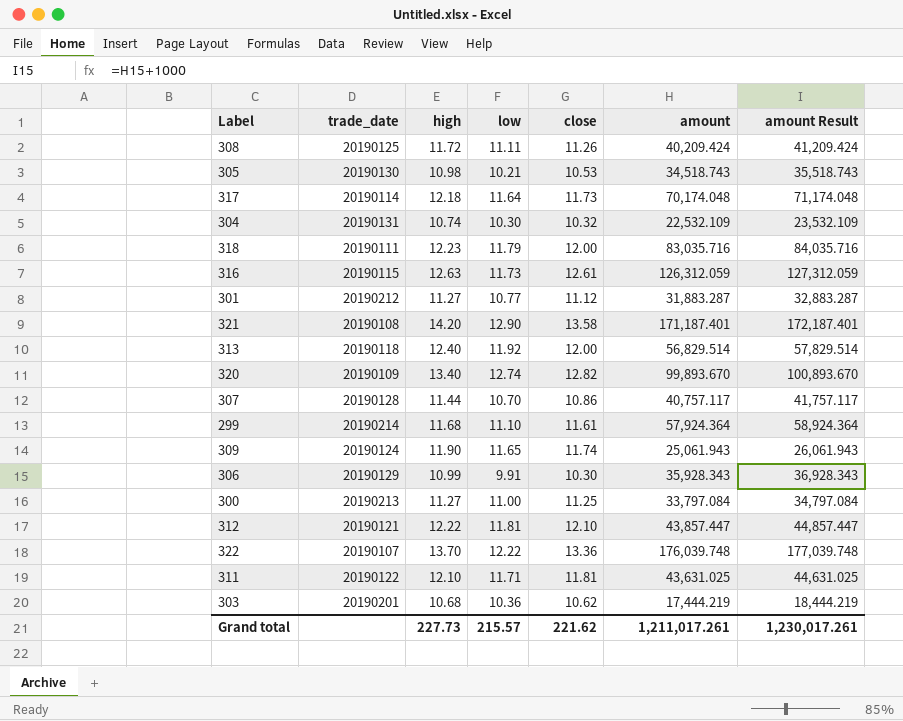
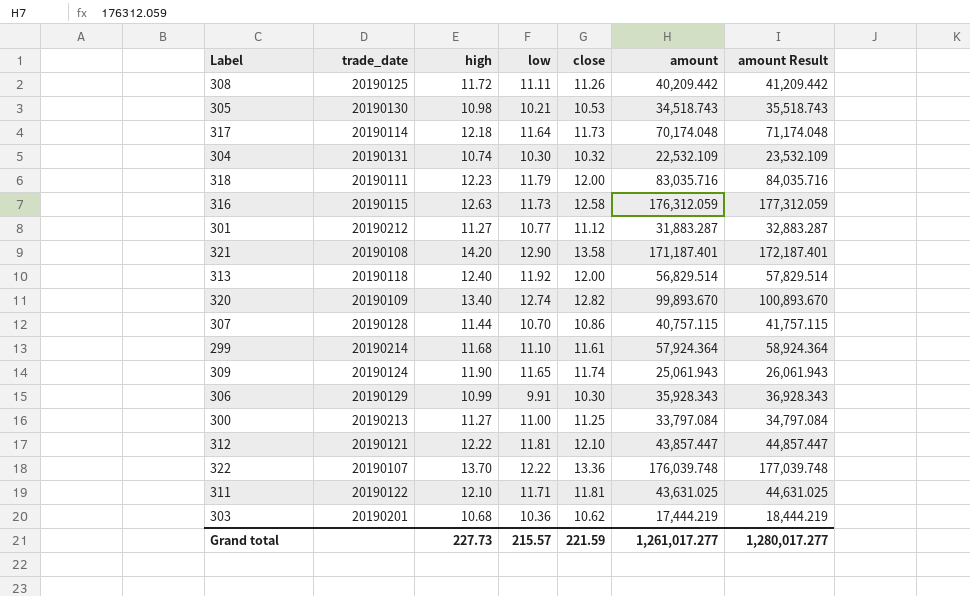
308 | amount: 40,209.424 -> 40,209.442
308 | amount Result: 41,209.424 -> 41,209.442
316 | close: 12.61 -> 12.58
316 | amount: 126,312.059 -> 176,312.059
316 | amount Result: 127,312.059 -> 177,312.059
307 | amount: 40,757.117 -> 40,757.115
307 | amount Result: 41,757.117 -> 41,757.115
Grand total | close: 221.62 -> 221.59
Grand total | amount: 1,211,017.261 -> 1,261,017.277
Grand total | amount Result: 1,230,017.261 -> 1,280,017.277

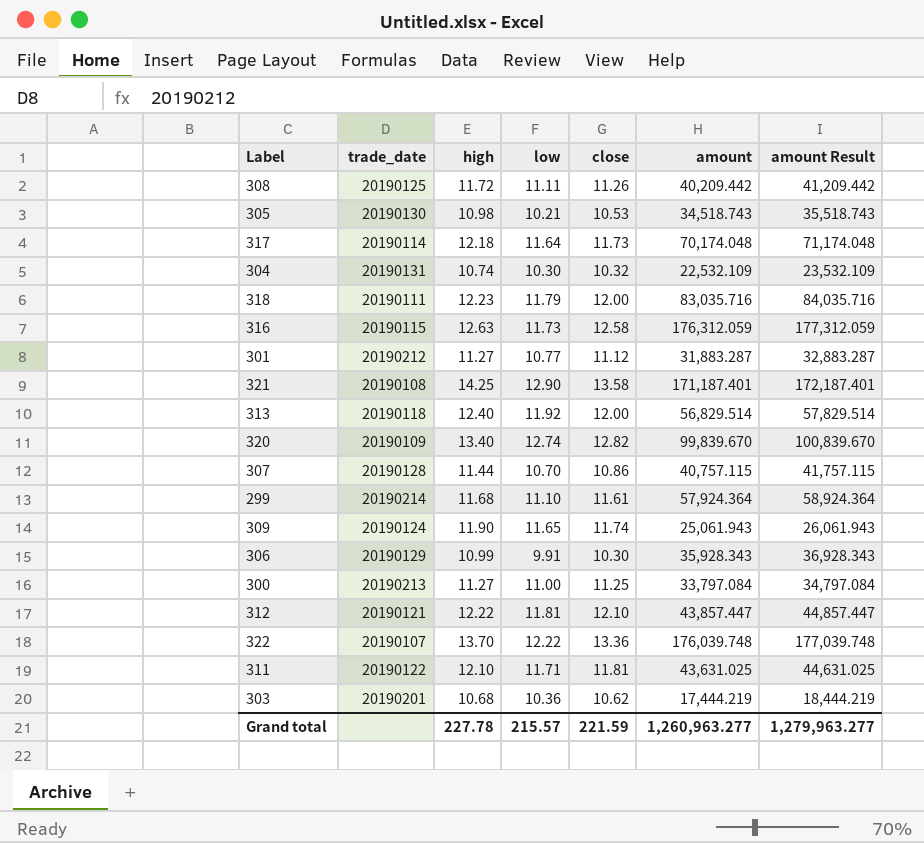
321 | high: 14.20 -> 14.25
320 | amount: 99,893.670 -> 99,839.670
320 | amount Result: 100,893.670 -> 100,839.670
Grand total | high: 227.73 -> 227.78
Grand total | amount: 1,261,017.277 -> 1,260,963.277
Grand total | amount Result: 1,280,017.277 -> 1,279,963.277

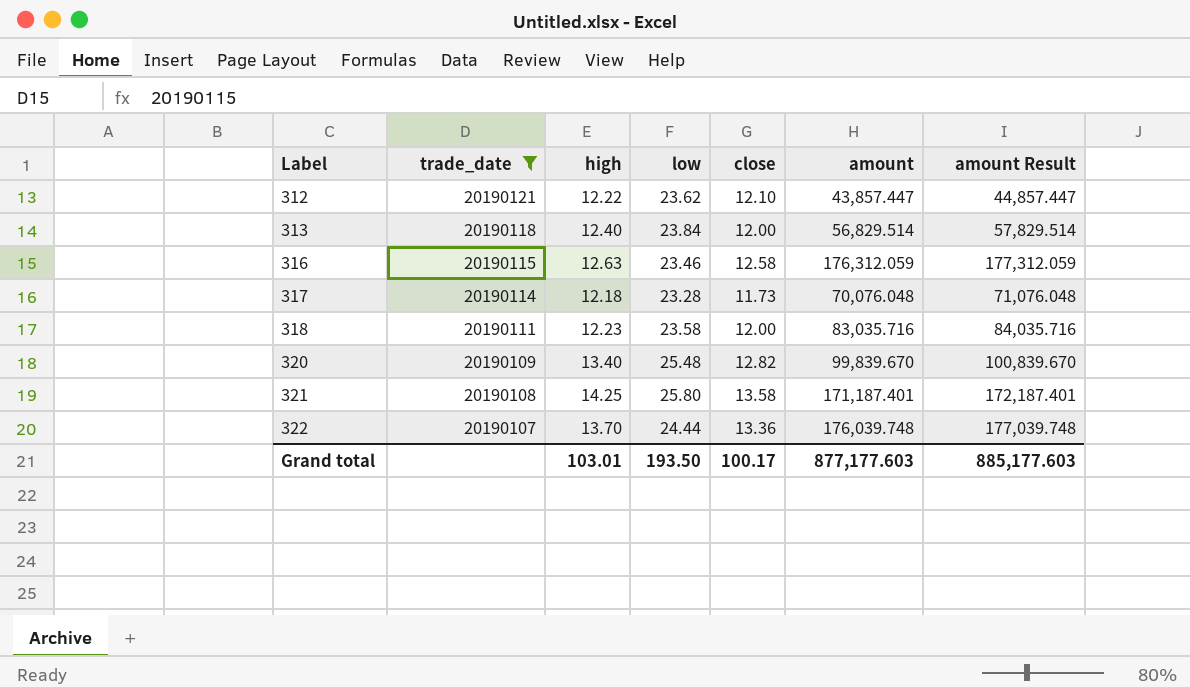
filter: none -> trade_date <= 20190121
row order: none -> Label ascending
312 | low: 11.81 -> 23.62
313 | low: 11.92 -> 23.84
316 | low: 11.73 -> 23.46
317 | low: 11.64 -> 23.28
317 | amount: 70,174.048 -> 70,076.048
317 | amount Result: 71,174.048 -> 71,076.048
318 | low: 11.79 -> 23.58
320 | low: 12.74 -> 25.48
321 | low: 12.90 -> 25.80
322 | low: 12.22 -> 24.44
Grand total | high: 227.78 -> 103.01
Grand total | low: 215.57 -> 193.50
Grand total | close: 221.59 -> 100.17
Grand total | amount: 1,260,963.277 -> 877,177.603
Grand total | amount Result: 1,279,963.277 -> 885,177.603

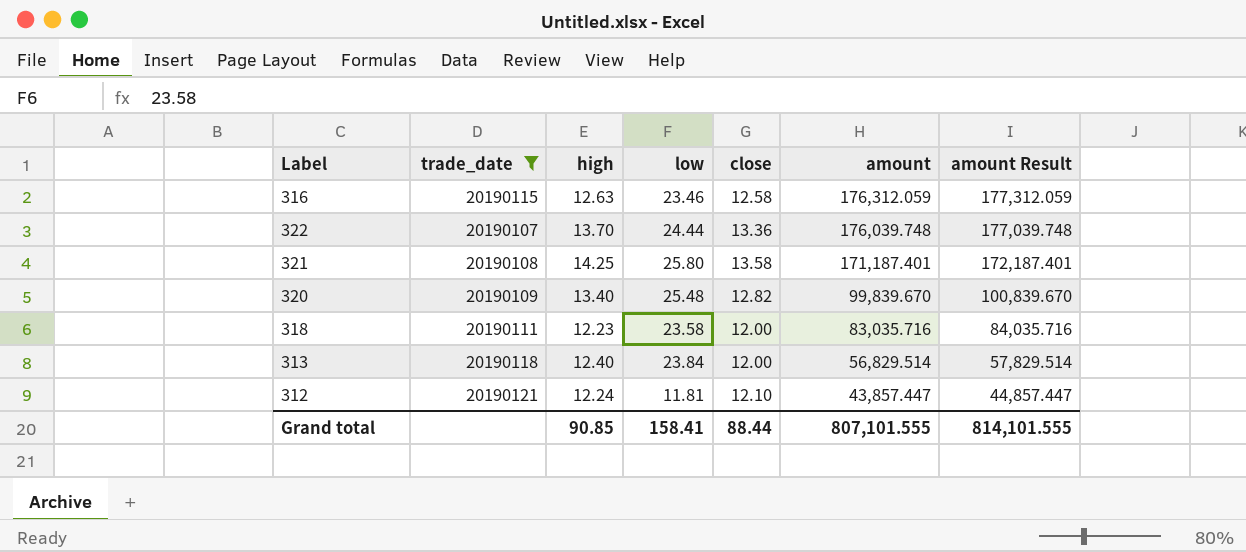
row order: Label ascending -> amount descending
row 317: 20190114 | 12.18 | 23.28 | 11.73 | 70,076.048 | 71,076.048 -> none
312 | high: 12.22 -> 12.24
312 | low: 23.62 -> 11.81
Grand total | high: 103.01 -> 90.85
Grand total | low: 193.50 -> 158.41
Grand total | close: 100.17 -> 88.44
Grand total | amount: 877,177.603 -> 807,101.555
Grand total | amount Result: 885,177.603 -> 814,101.555

